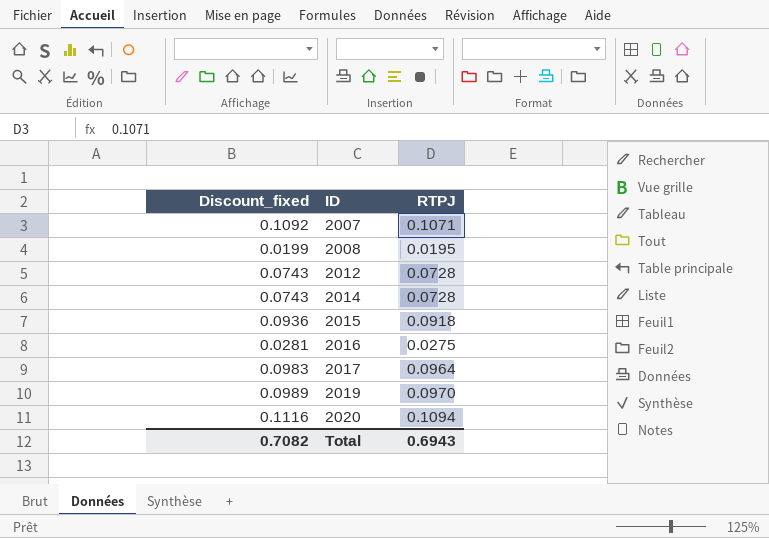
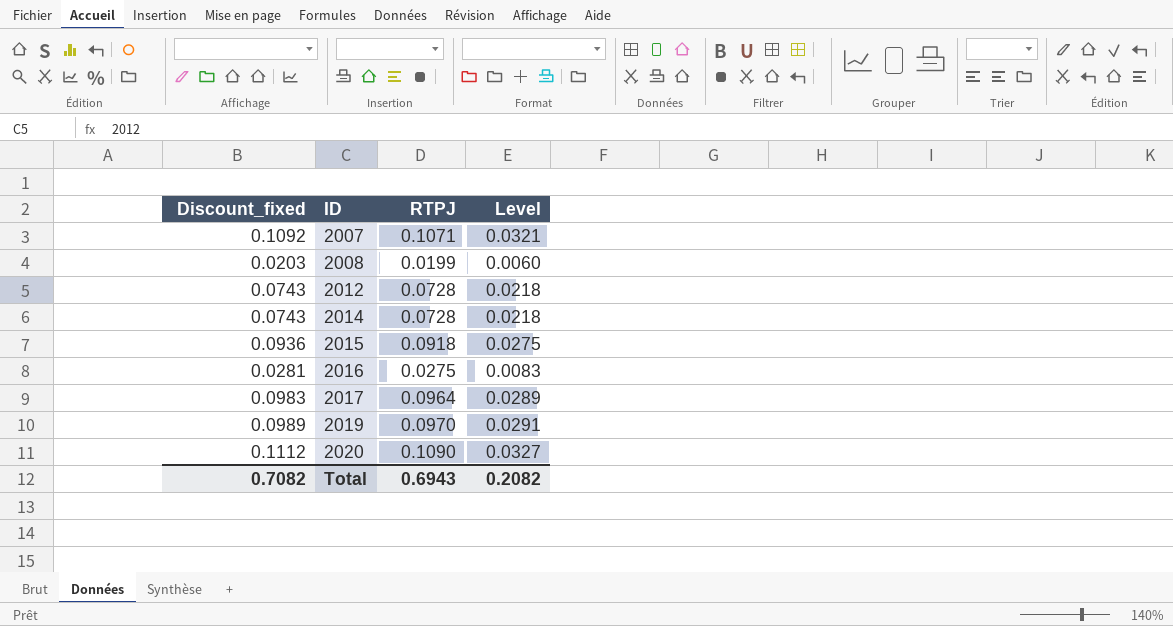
column Level | formula: none -> [RTPJ] * 0.3
2008 | Discount_fixed: 0.0199 -> 0.0203
2008 | RTPJ: 0.0195 -> 0.0199
2020 | Discount_fixed: 0.1116 -> 0.1112
2020 | RTPJ: 0.1094 -> 0.1090

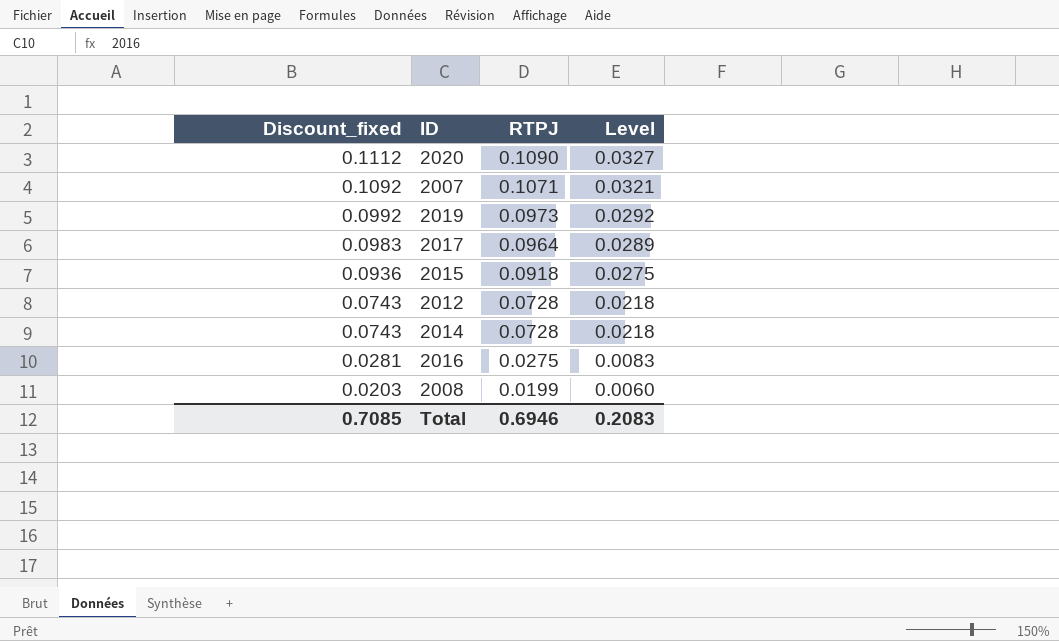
row order: ID ascending -> Discount_fixed descending
2019 | Discount_fixed: 0.0989 -> 0.0992
2019 | RTPJ: 0.0970 -> 0.0973
2019 | Level: 0.0291 -> 0.0292
Total | Discount_fixed: 0.7082 -> 0.7085
Total | RTPJ: 0.6943 -> 0.6946
Total | Level: 0.2082 -> 0.2083

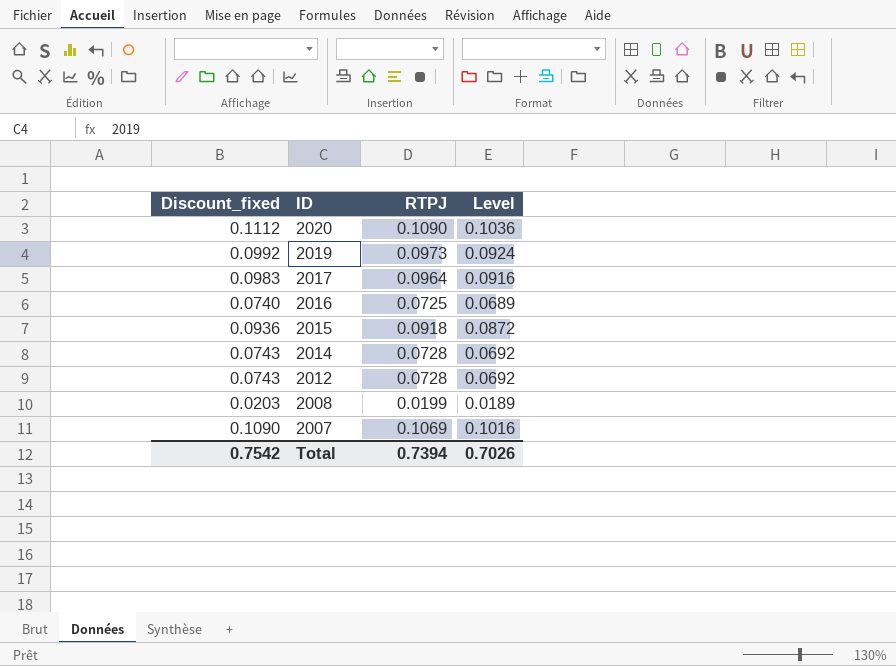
row order: Discount_fixed descending -> ID descending
column Level | formula: [RTPJ] * 0.3 -> [RTPJ] * 0.95
2016 | Discount_fixed: 0.0281 -> 0.0740
2016 | RTPJ: 0.0275 -> 0.0725
2007 | Discount_fixed: 0.1092 -> 0.1090
2007 | RTPJ: 0.1071 -> 0.1069
Total | Discount_fixed: 0.7085 -> 0.7542
Total | RTPJ: 0.6946 -> 0.7394
Total | Level: 0.2083 -> 0.7026

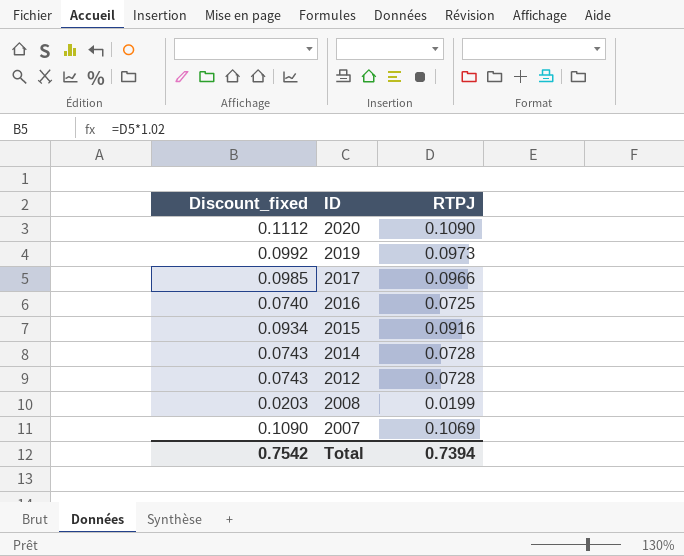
column Level | formula: [RTPJ] * 0.95 -> none
2017 | Discount_fixed: 0.0983 -> 0.0985
2017 | RTPJ: 0.0964 -> 0.0966
2015 | Discount_fixed: 0.0936 -> 0.0934
2015 | RTPJ: 0.0918 -> 0.0916

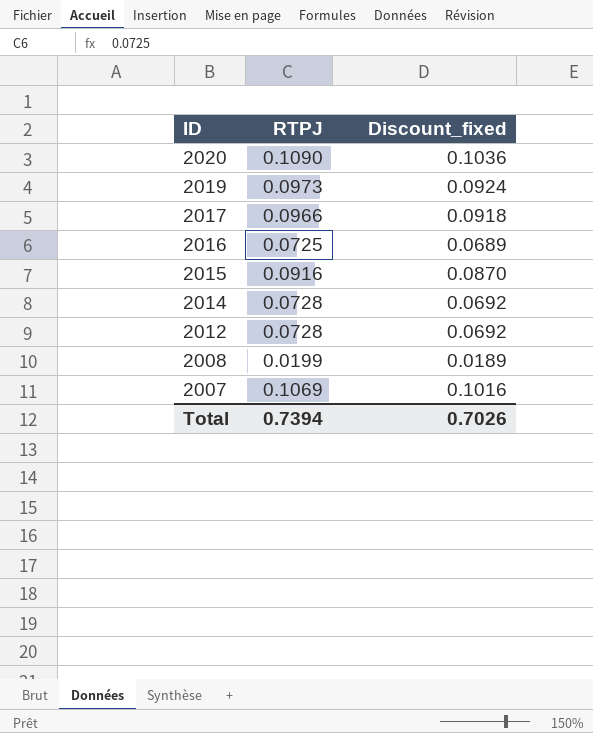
column Discount_fixed | formula: [RTPJ] * 1.02 -> [RTPJ] * 0.95
column Discount_fixed | position: 1 -> 3
Total | Discount_fixed: 0.7542 -> 0.7026

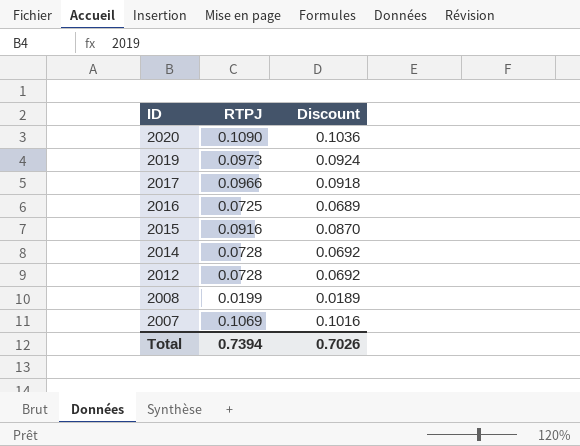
column name: Discount_fixed -> Discount

